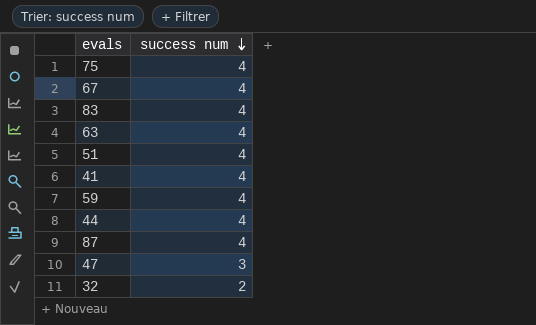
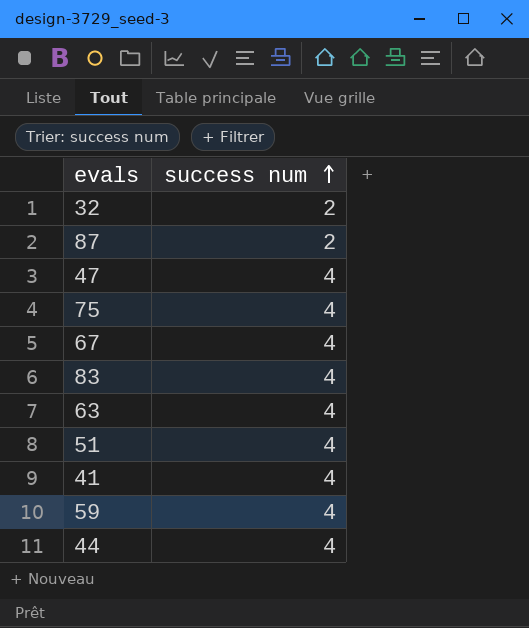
row order: success num descending -> success num ascending
87 | success num: 4 -> 2
47 | success num: 3 -> 4

